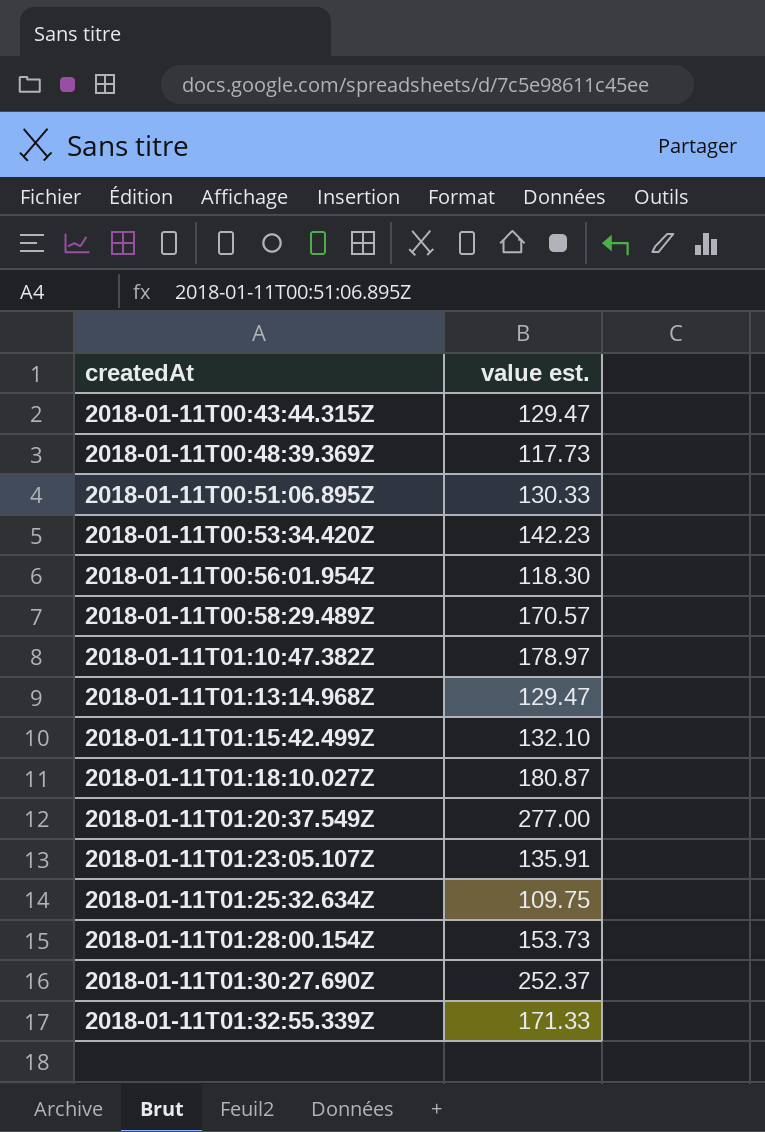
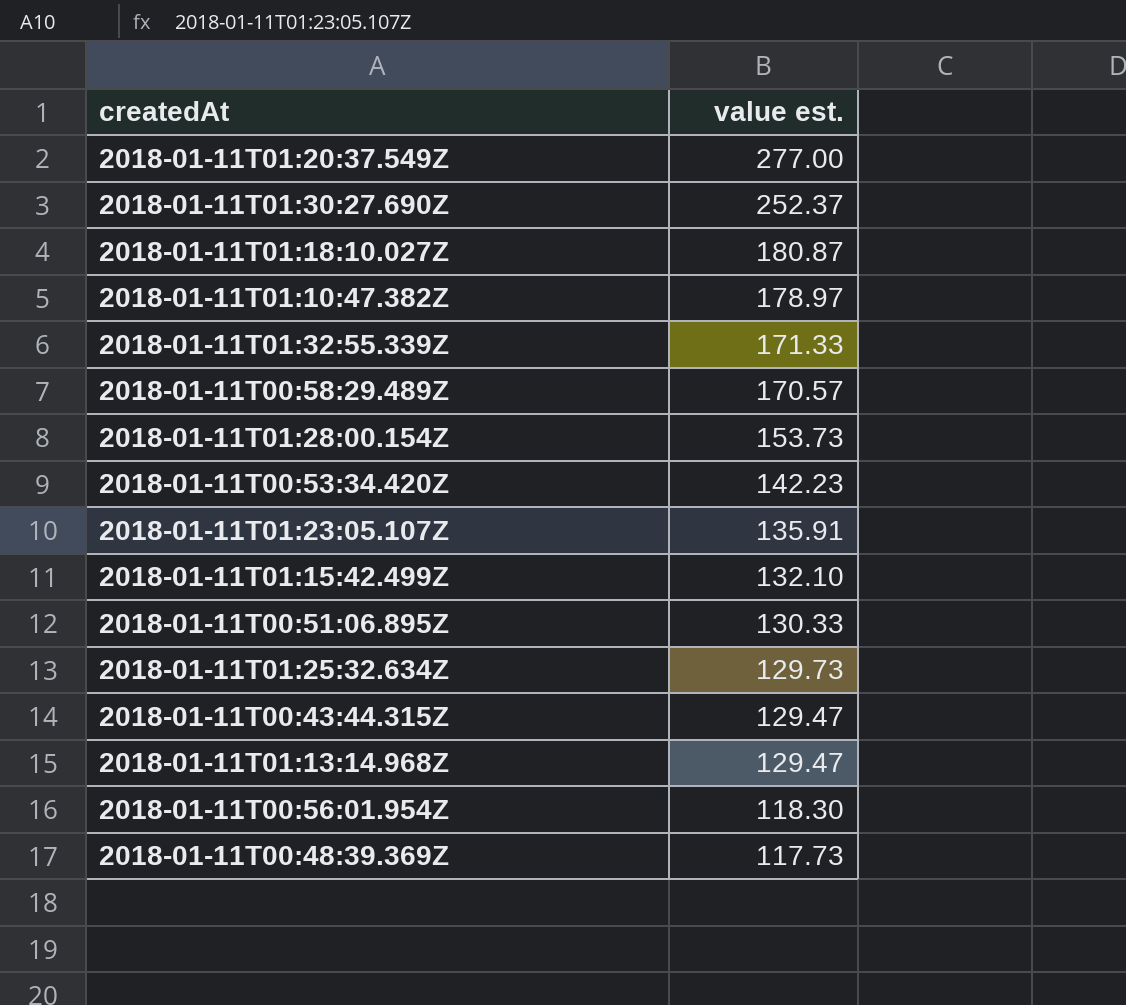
row order: createdAt ascending -> value est. descending
2018-01-11T01:25:32.634Z | value est.: 109.75 -> 129.73

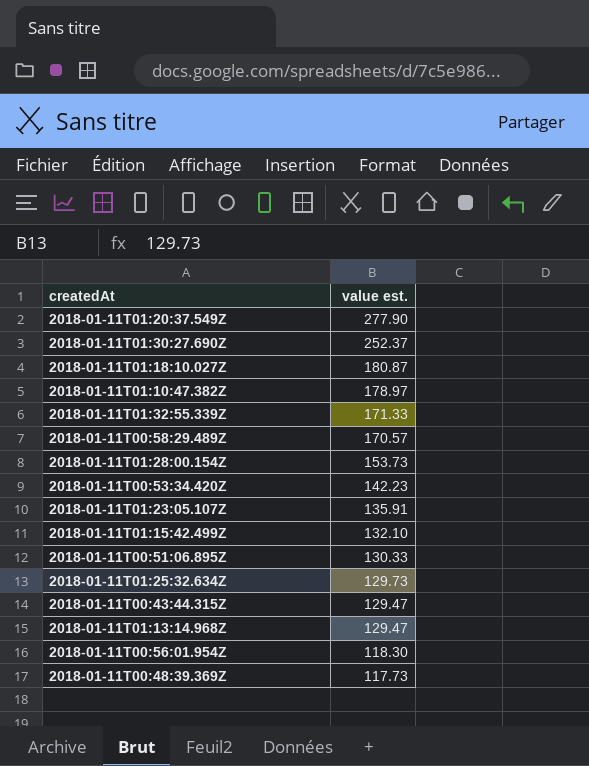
2018-01-11T01:20:37.549Z | value est.: 277.00 -> 277.90

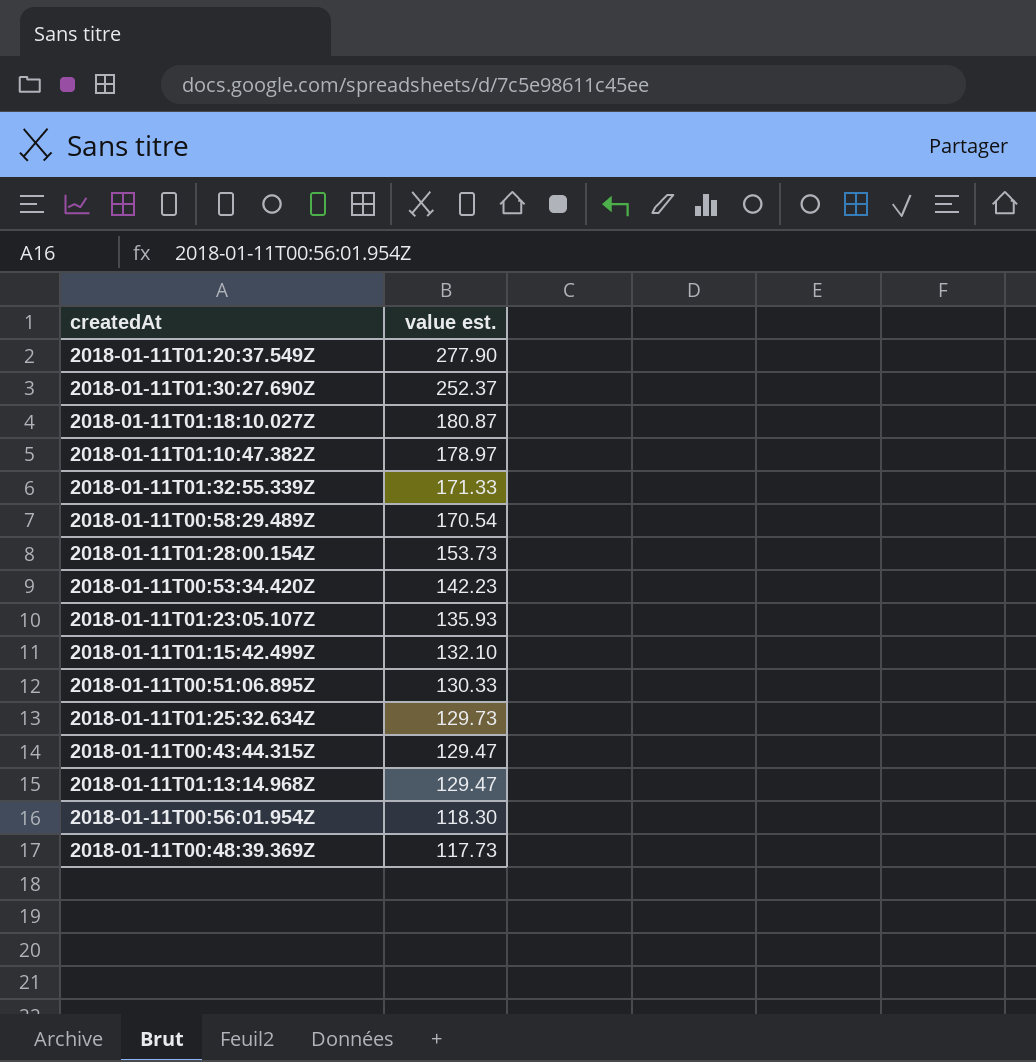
2018-01-11T00:58:29.489Z | value est.: 170.57 -> 170.54
2018-01-11T01:23:05.107Z | value est.: 135.91 -> 135.93

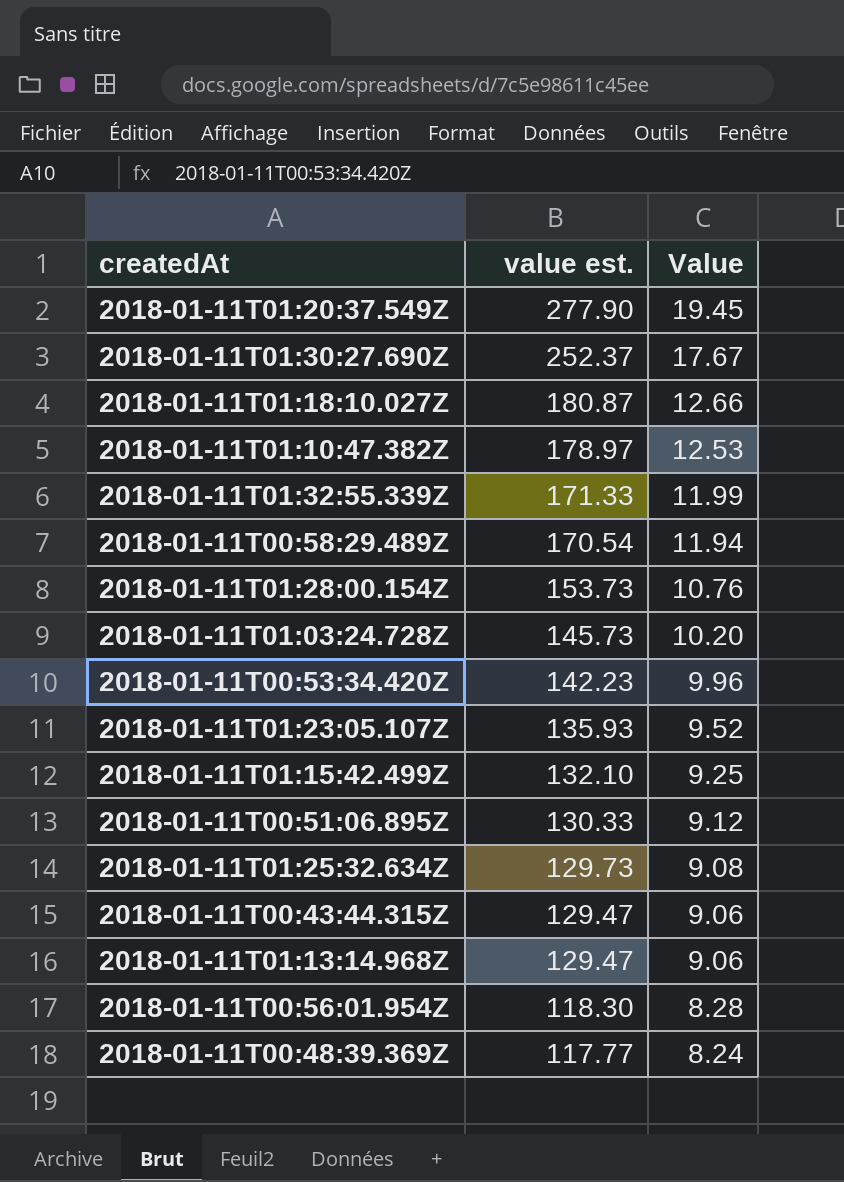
column Value | formula: none -> [value est.] * 0.07
row 2018-01-11T01:03:24.728Z: none -> 145.73 | 10.20
2018-01-11T00:48:39.369Z | value est.: 117.73 -> 117.77

